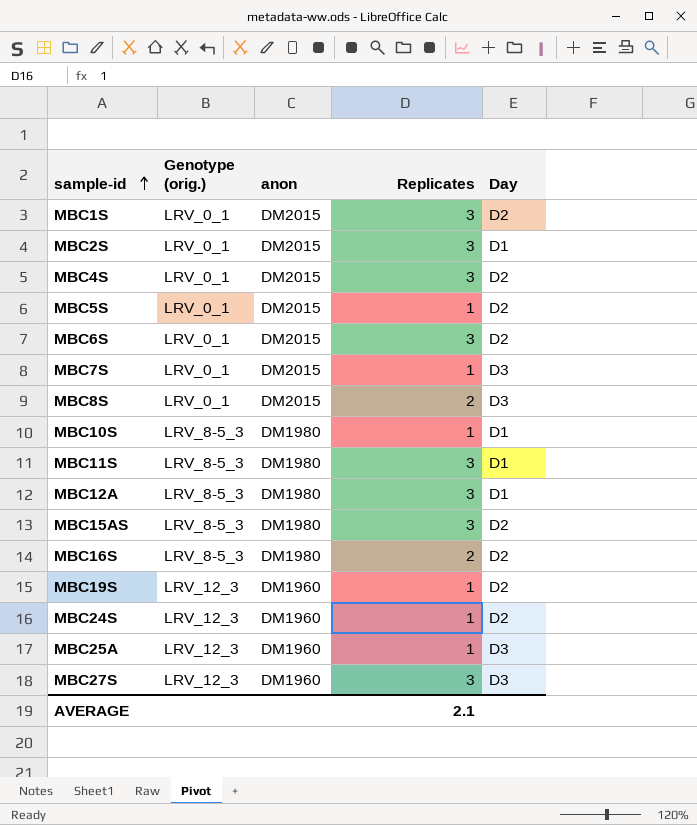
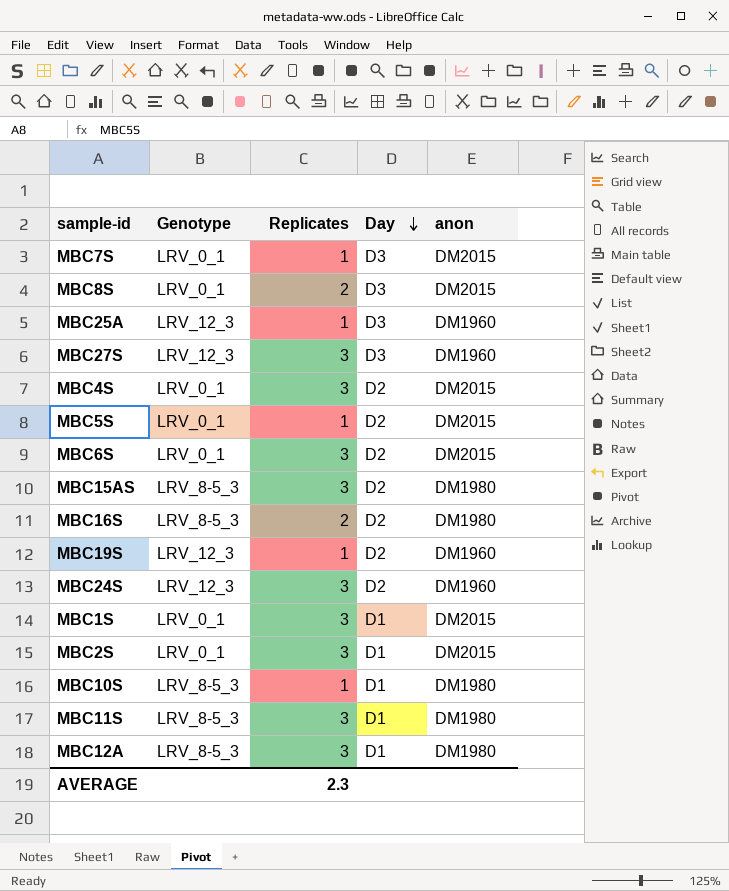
row order: sample-id ascending -> Day descending
column name: Genotype (orig.) -> Genotype
column anon | position: 3 -> 5
MBC24S | Replicates: 1 -> 3
MBC1S | Day: D2 -> D1
AVERAGE | Replicates: 2.1 -> 2.3

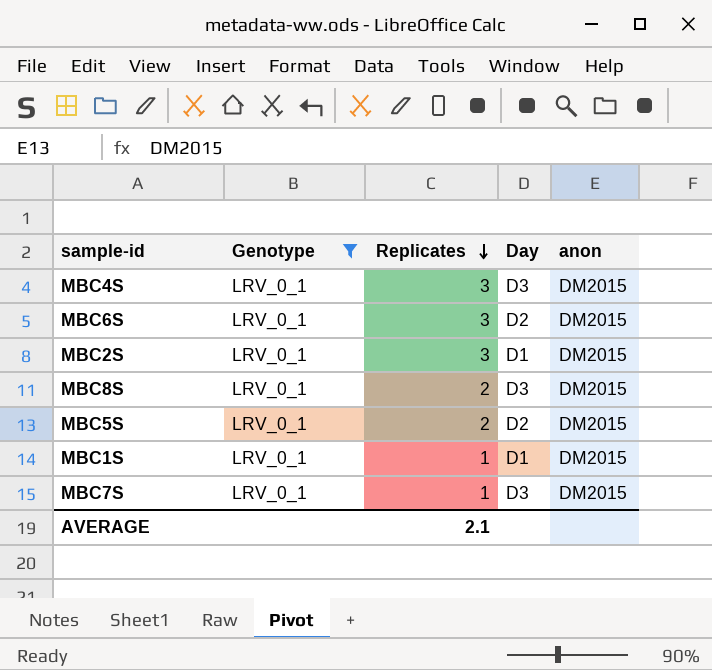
filter: none -> Genotype = LRV_0_1
row order: Day descending -> Replicates descending
MBC4S | Day: D2 -> D3
MBC5S | Replicates: 1 -> 2
MBC1S | Replicates: 3 -> 1
AVERAGE | Replicates: 2.3 -> 2.1

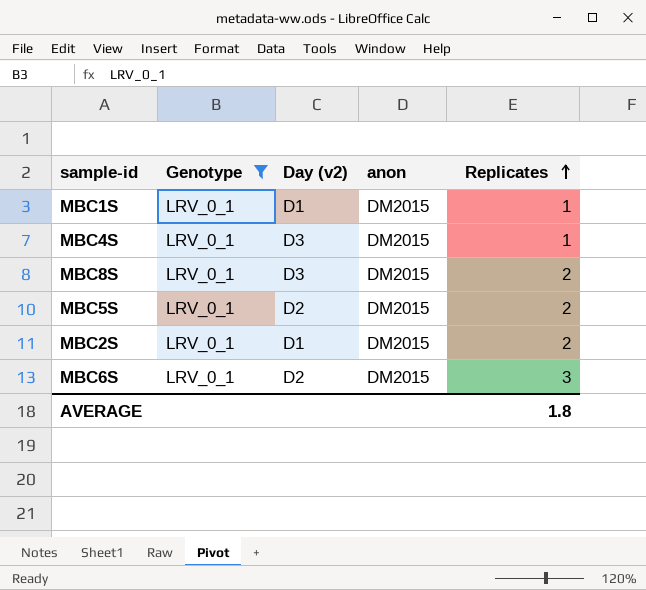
row order: Replicates descending -> Replicates ascending
column name: Day -> Day (v2)
column Replicates | position: 3 -> 5
row MBC7S: LRV_0_1 | 1 | D3 | DM2015 -> none
MBC4S | Replicates: 3 -> 1
MBC2S | Replicates: 3 -> 2
AVERAGE | Replicates: 2.1 -> 1.8

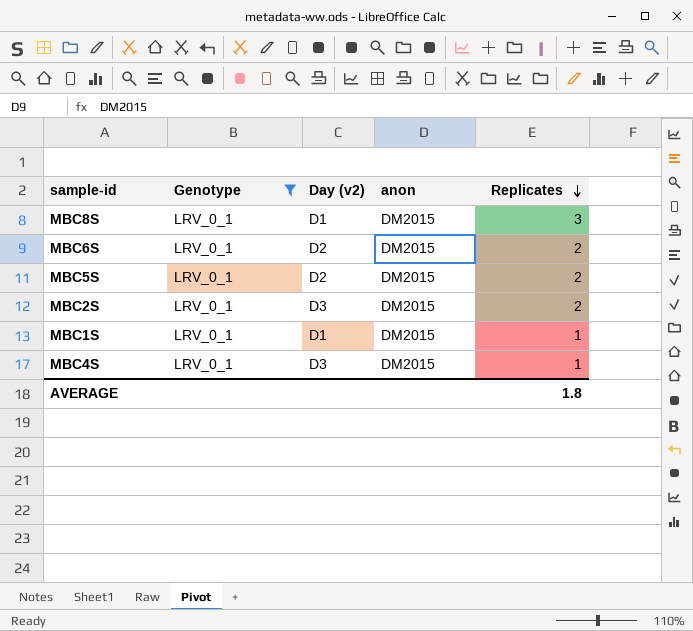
row order: Replicates ascending -> Replicates descending
MBC8S | Day (v2): D3 -> D1
MBC8S | Replicates: 2 -> 3
MBC6S | Replicates: 3 -> 2
MBC2S | Day (v2): D1 -> D3

